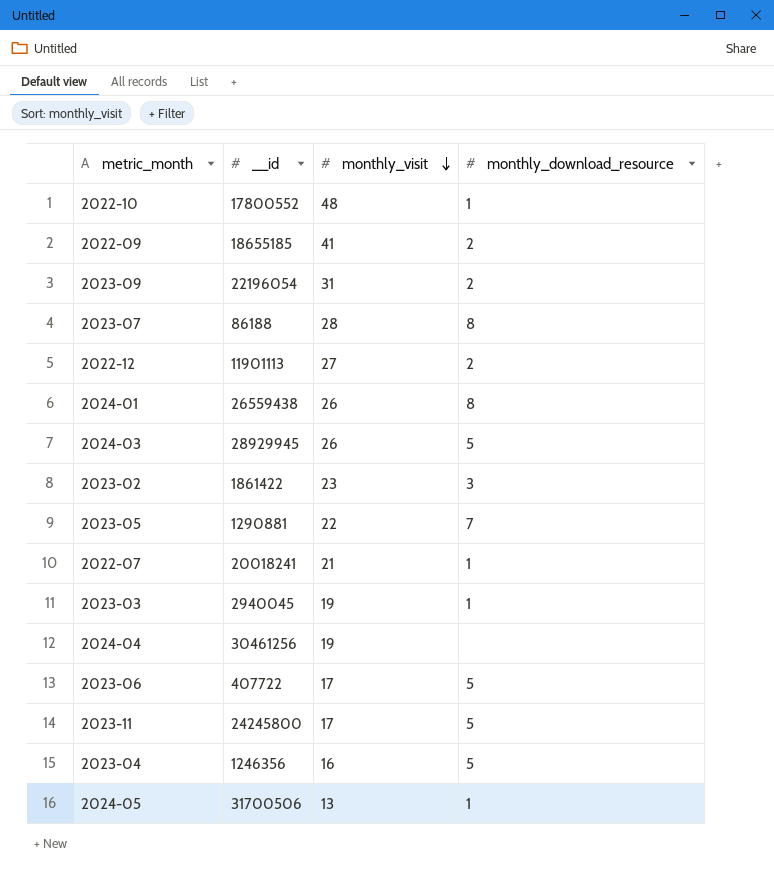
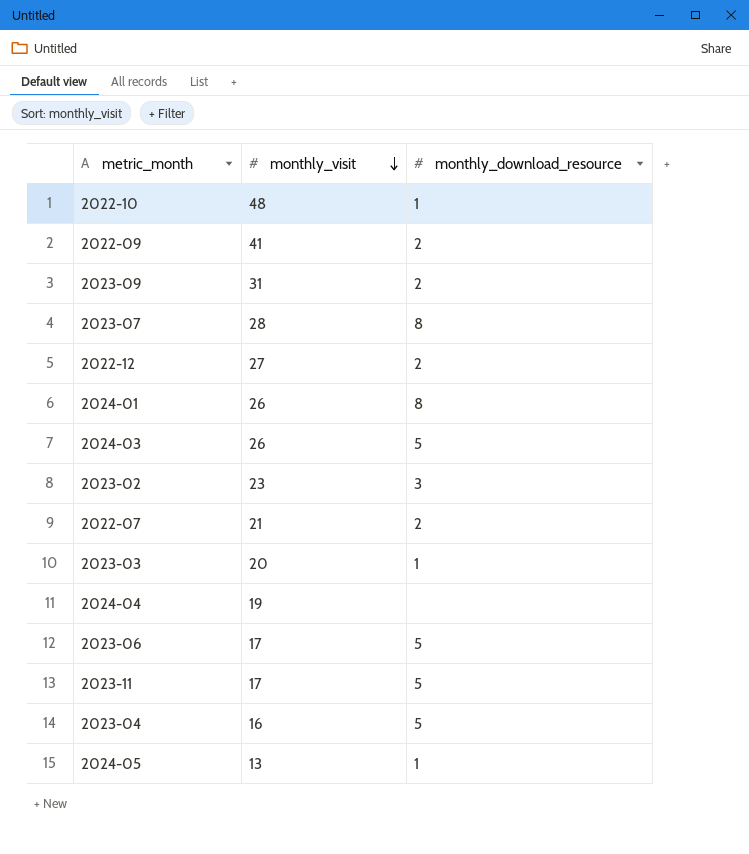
column __id | position: 2 -> none
row 2023-05: 1290881 | 22 | 7 -> none
2022-07 | monthly_download_resource: 1 -> 2
2023-03 | monthly_visit: 19 -> 20

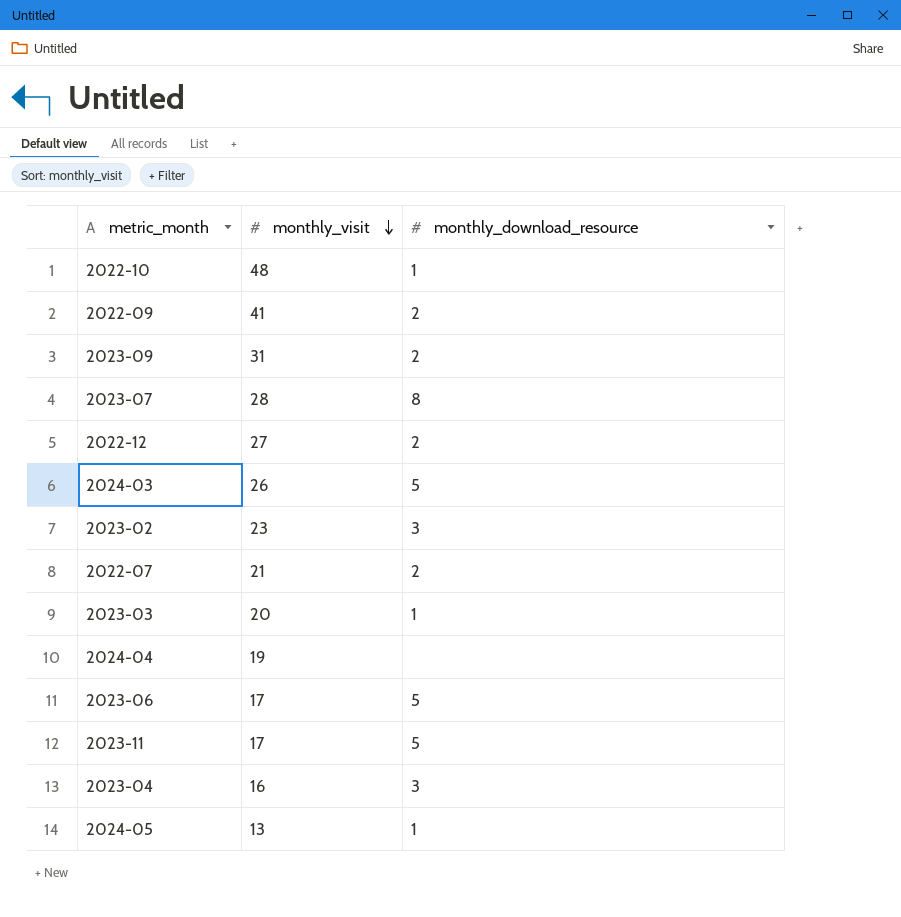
row 2024-01: 26 | 8 -> none
2023-04 | monthly_download_resource: 5 -> 3

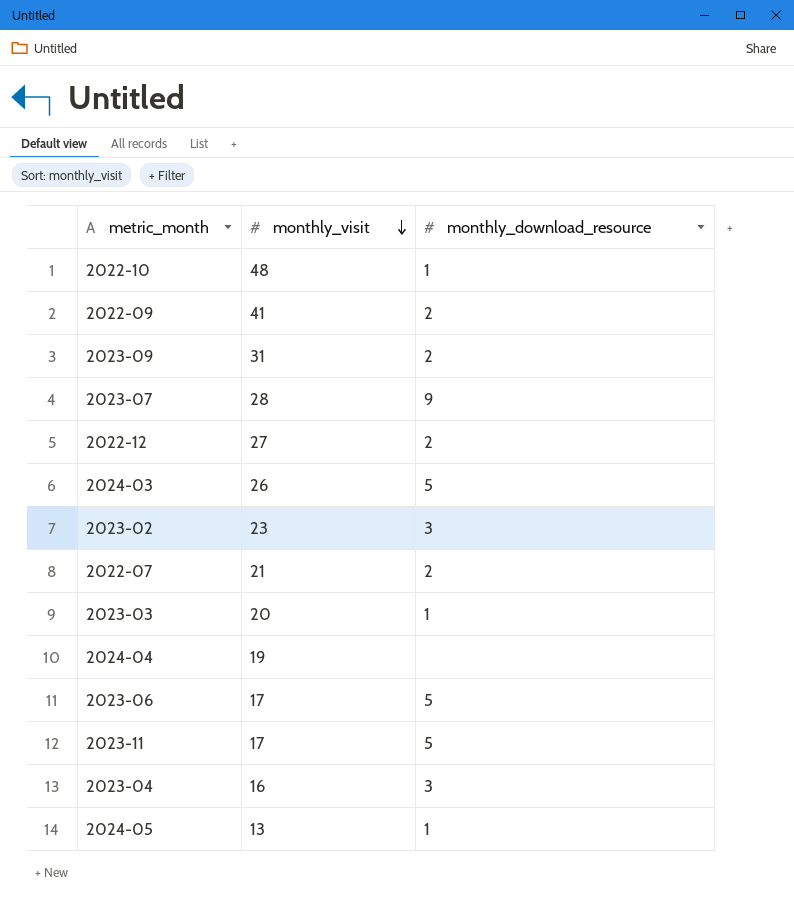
2023-07 | monthly_download_resource: 8 -> 9

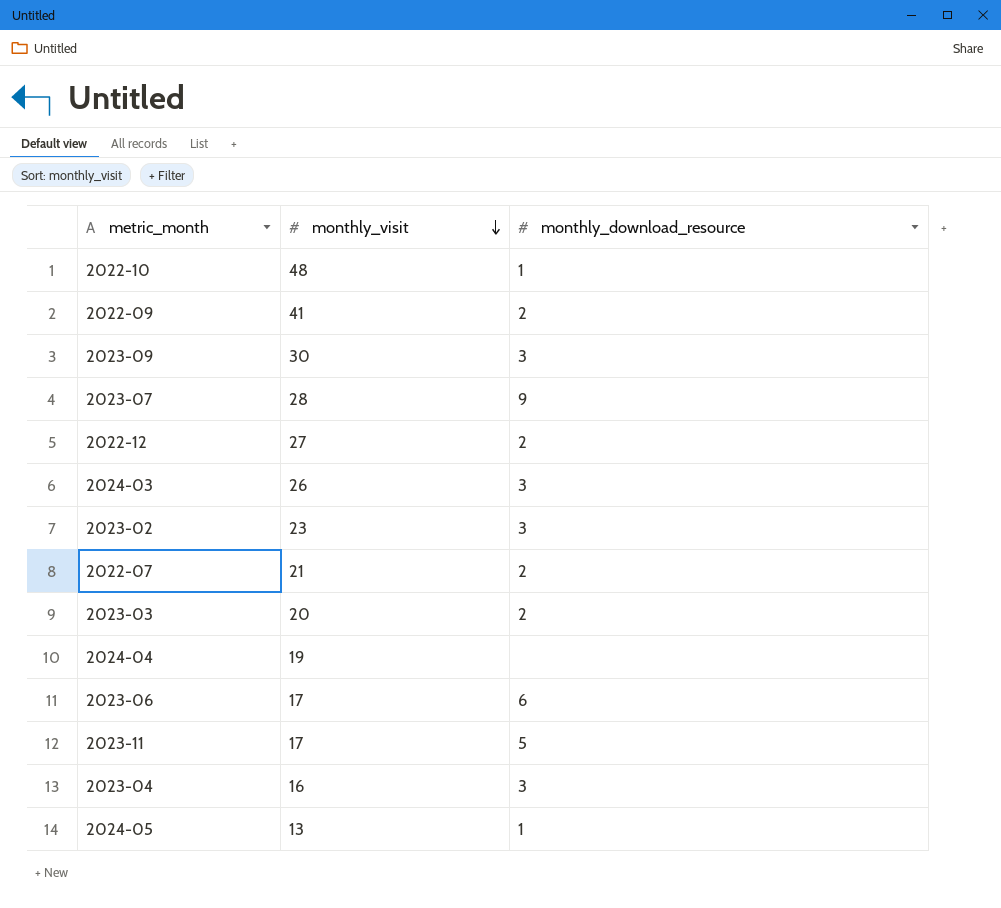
2023-09 | monthly_visit: 31 -> 30
2023-09 | monthly_download_resource: 2 -> 3
2024-03 | monthly_download_resource: 5 -> 3
2023-03 | monthly_download_resource: 1 -> 2
2023-06 | monthly_download_resource: 5 -> 6

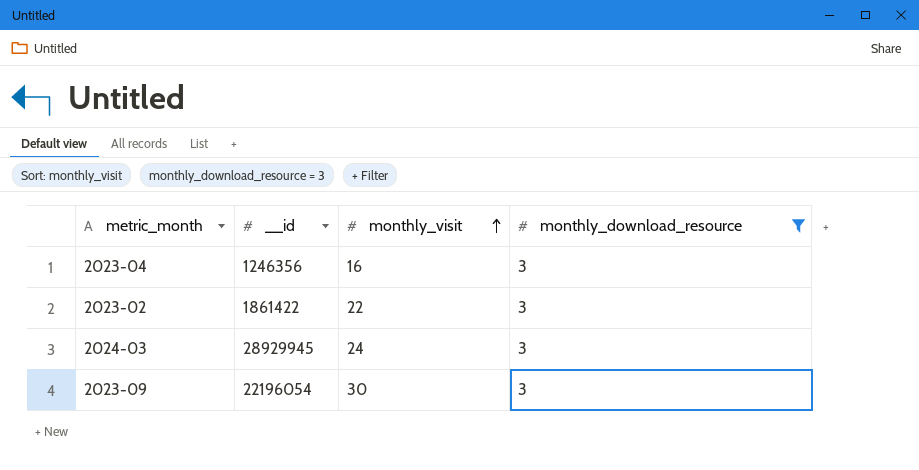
filter: none -> monthly_download_resource = 3
row order: monthly_visit descending -> monthly_visit ascending
column __id | position: none -> 2
2023-02 | monthly_visit: 23 -> 22
2024-03 | monthly_visit: 26 -> 24

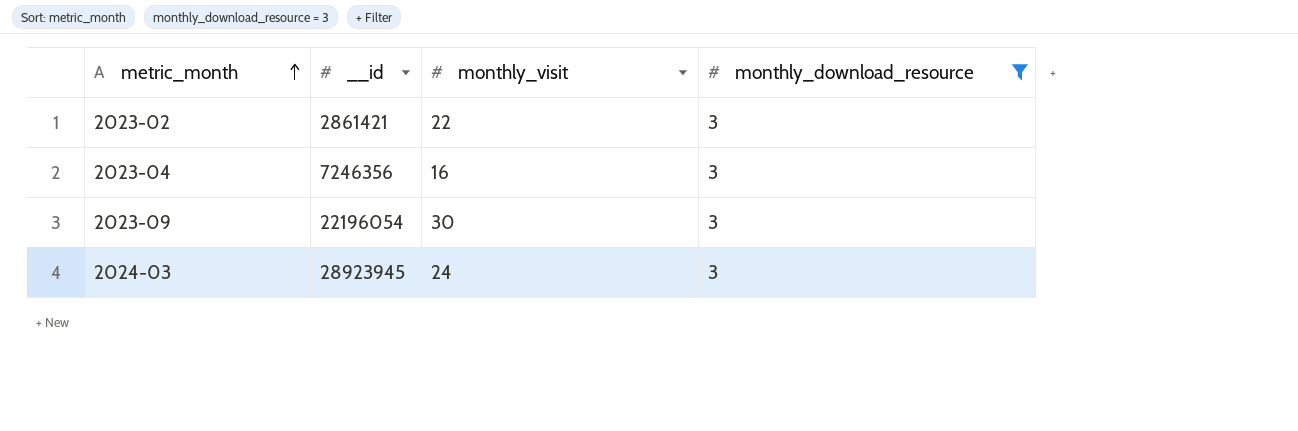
row order: monthly_visit ascending -> metric_month ascending
2023-02 | __id: 1861422 -> 2861421
2023-04 | __id: 1246356 -> 7246356
2024-03 | __id: 28929945 -> 28923945

